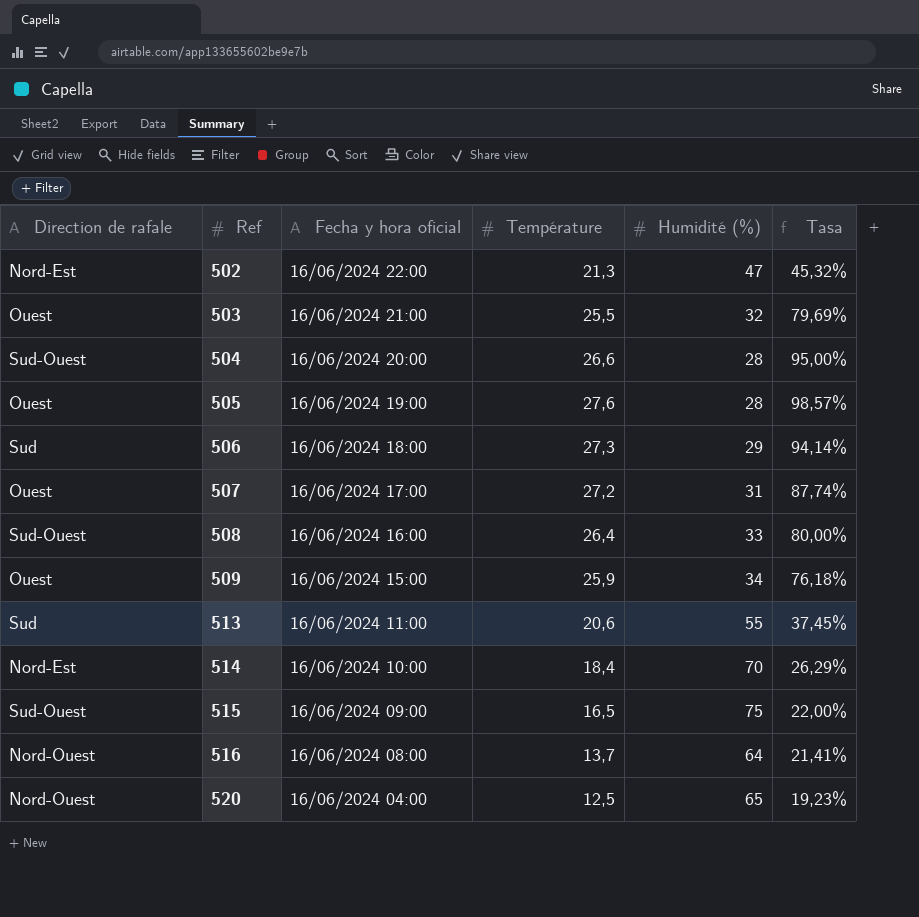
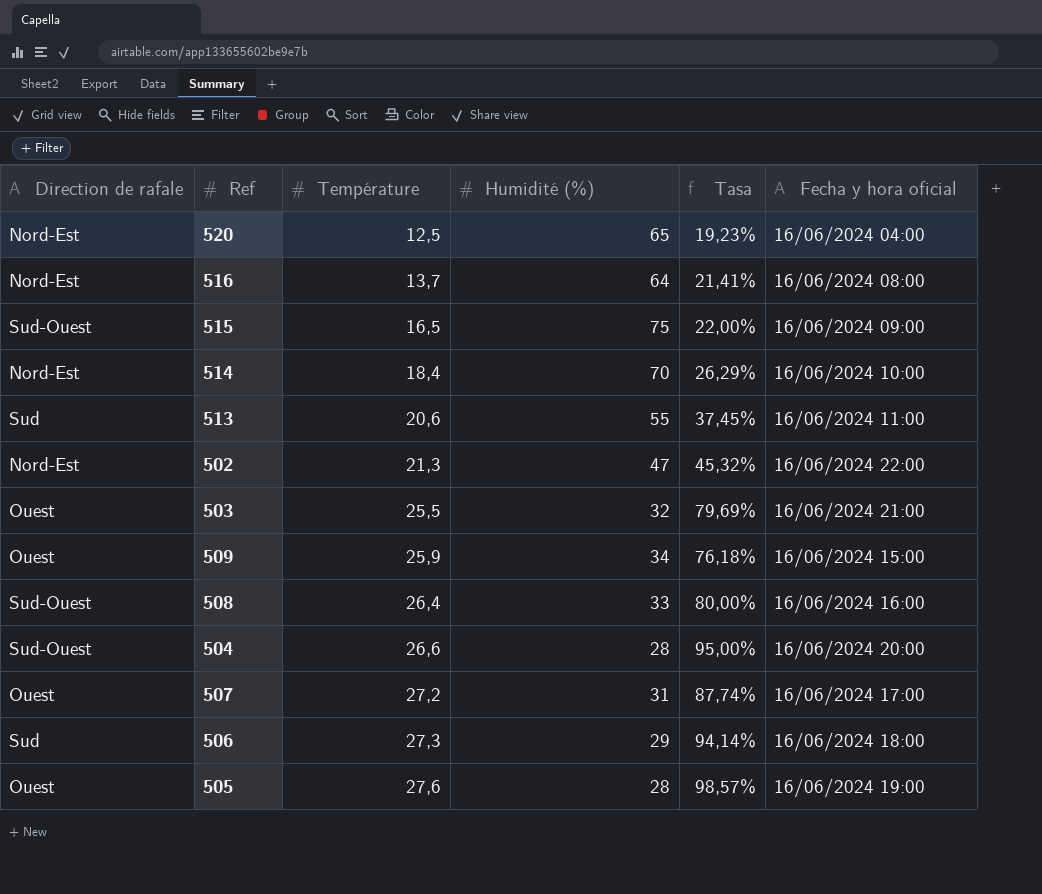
row order: Ref ascending -> Température ascending
column Fecha y hora oficial | position: 3 -> 6
520 | Direction de rafale: Nord-Ouest -> Nord-Est
516 | Direction de rafale: Nord-Ouest -> Nord-Est

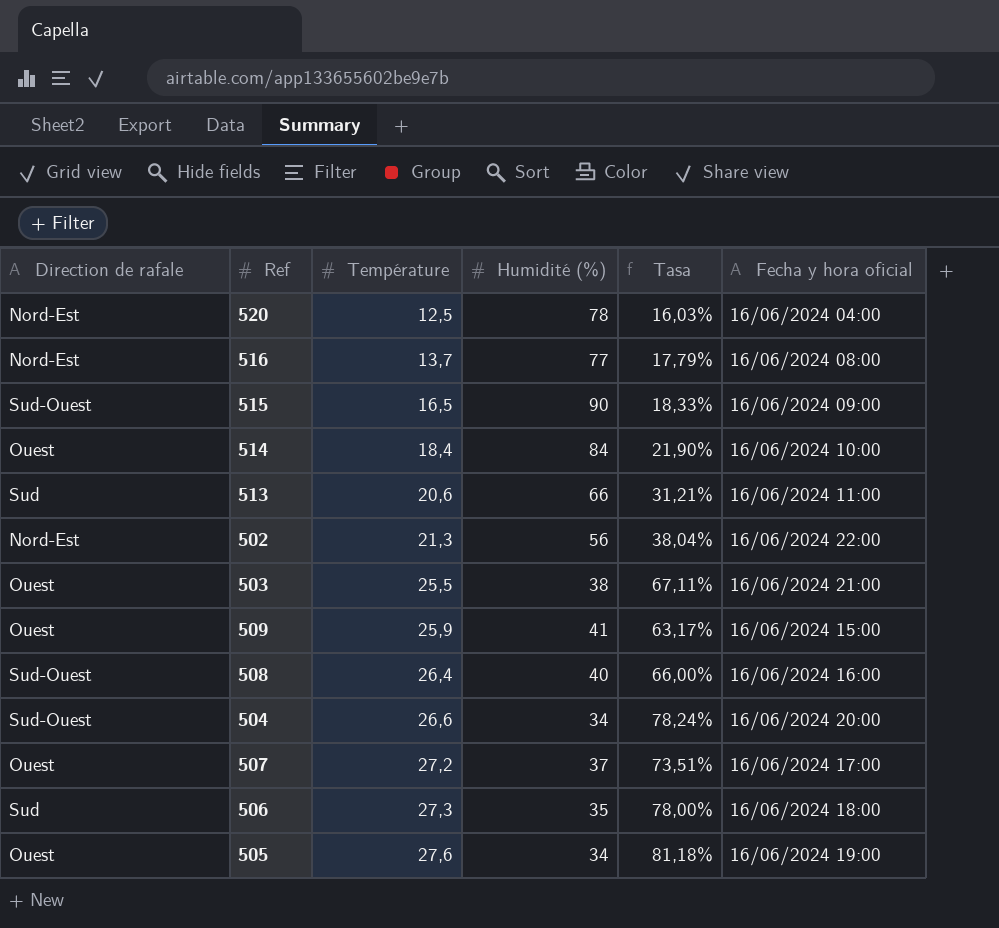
520 | Humidité (%): 65 -> 78
520 | Tasa: 19,23% -> 16,03%
516 | Humidité (%): 64 -> 77
516 | Tasa: 21,41% -> 17,79%
515 | Humidité (%): 75 -> 90
515 | Tasa: 22,00% -> 18,33%
514 | Direction de rafale: Nord-Est -> Ouest
514 | Humidité (%): 70 -> 84
514 | Tasa: 26,29% -> 21,90%
513 | Humidité (%): 55 -> 66
513 | Tasa: 37,45% -> 31,21%
502 | Humidité (%): 47 -> 56
502 | Tasa: 45,32% -> 38,04%
503 | Humidité (%): 32 -> 38
503 | Tasa: 79,69% -> 67,11%
509 | Humidité (%): 34 -> 41
509 | Tasa: 76,18% -> 63,17%
508 | Humidité (%): 33 -> 40
508 | Tasa: 80,00% -> 66,00%
504 | Humidité (%): 28 -> 34
504 | Tasa: 95,00% -> 78,24%
507 | Humidité (%): 31 -> 37
507 | Tasa: 87,74% -> 73,51%
506 | Humidité (%): 29 -> 35
506 | Tasa: 94,14% -> 78,00%
505 | Humidité (%): 28 -> 34
505 | Tasa: 98,57% -> 81,18%

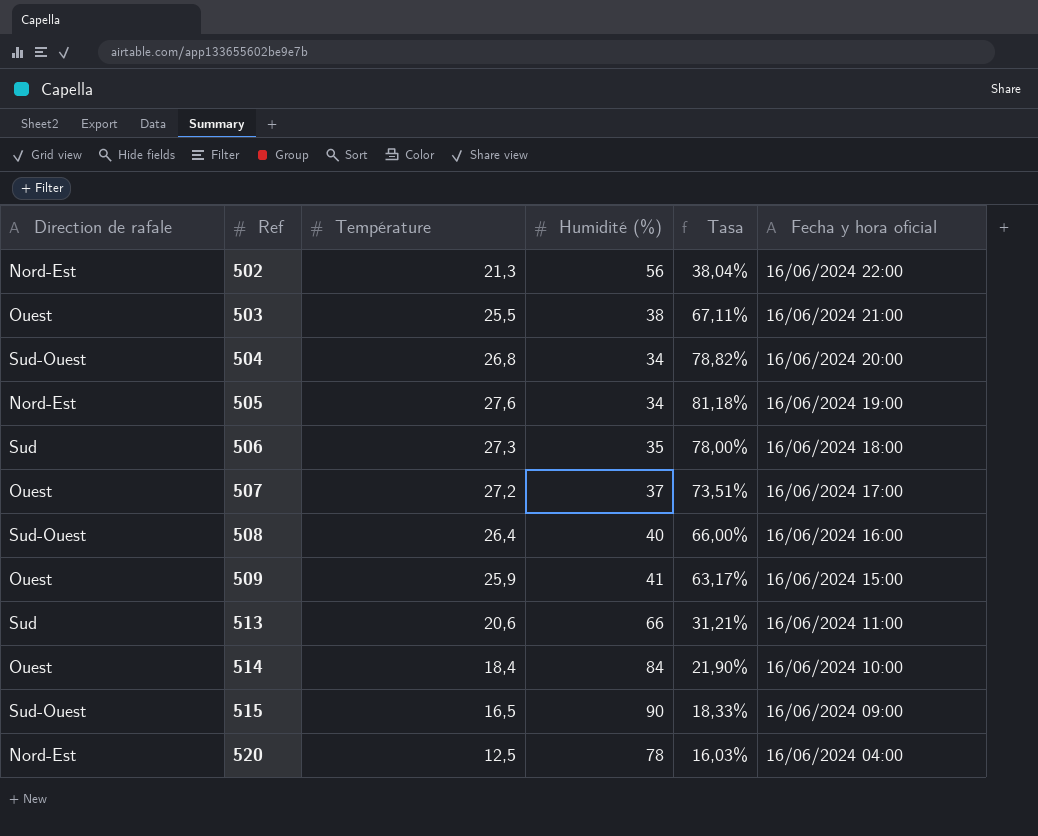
row order: Température ascending -> Ref ascending
row 516: Nord-Est | 13,7 | 77 | 17,79% | 16/06/2024 08:00 -> none
504 | Température: 26,6 -> 26,8
504 | Tasa: 78,24% -> 78,82%
505 | Direction de rafale: Ouest -> Nord-Est

